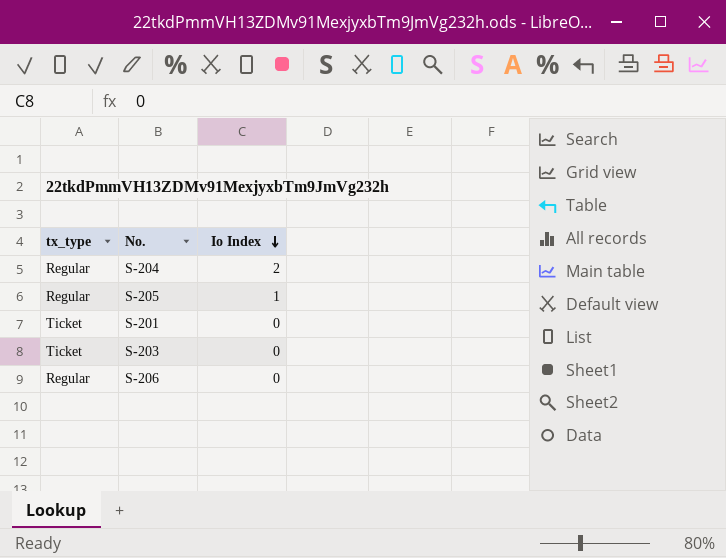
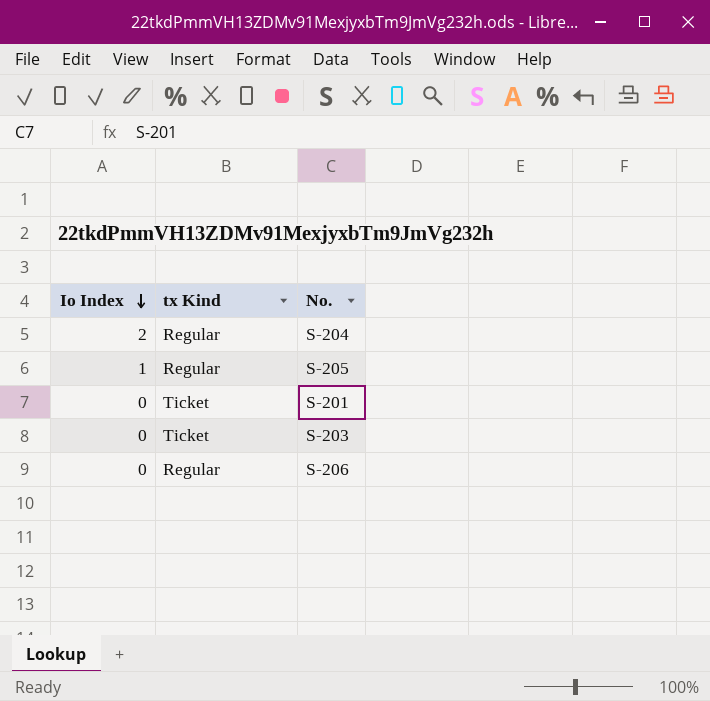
column Io Index | position: 3 -> 1
column name: tx_type -> tx Kind

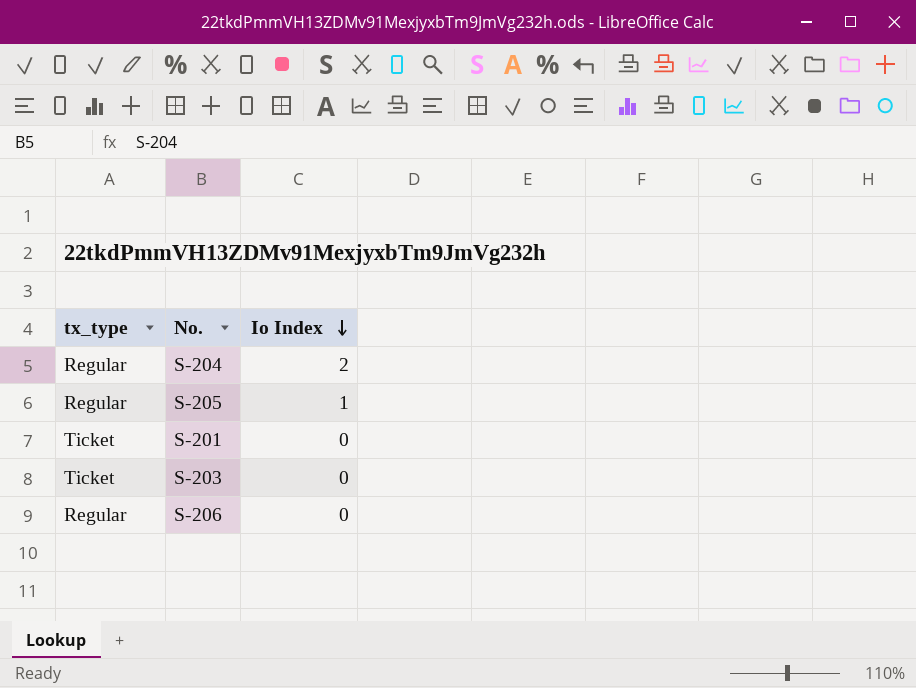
column name: tx Kind -> tx_type
column Io Index | position: 1 -> 3

